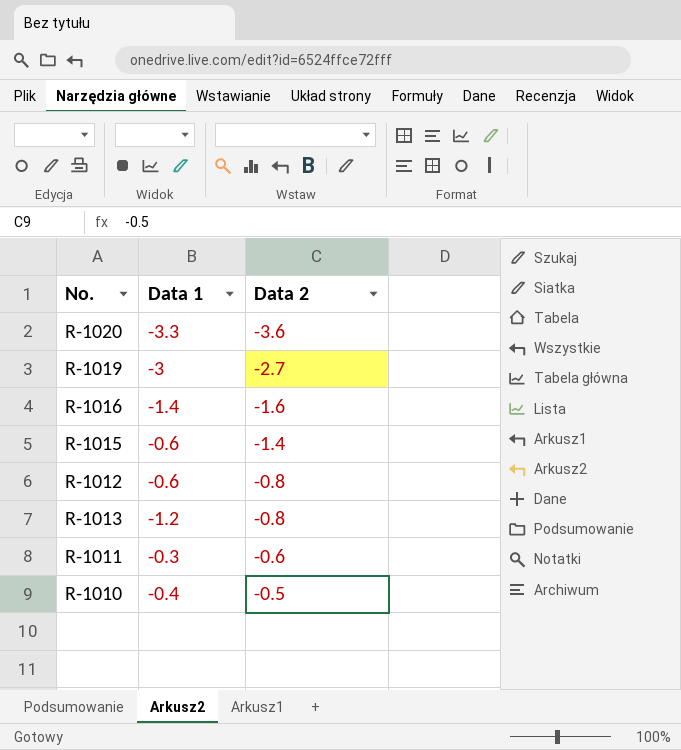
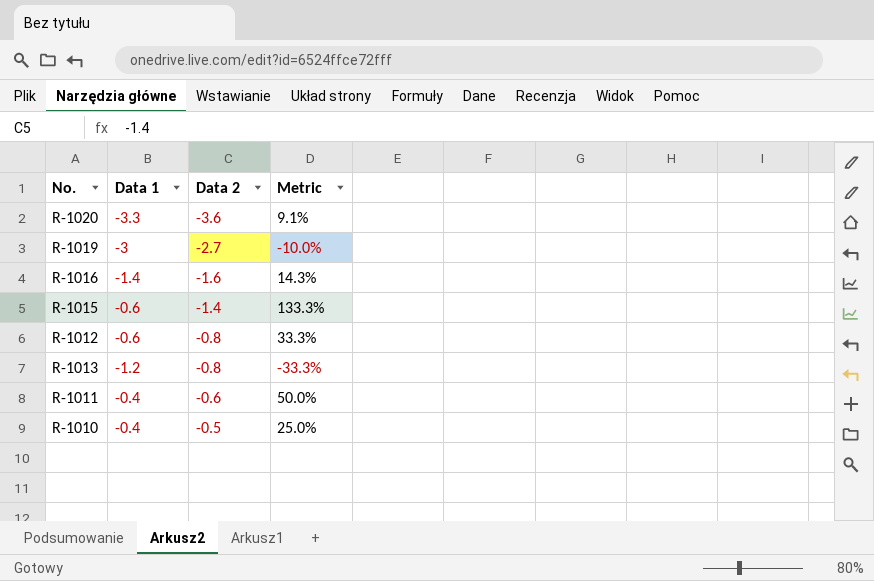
column Metric | formula: none -> ([Data 2] - [Data 1]) / [Data 1]
R-1011 | Data 1: -0.3 -> -0.4

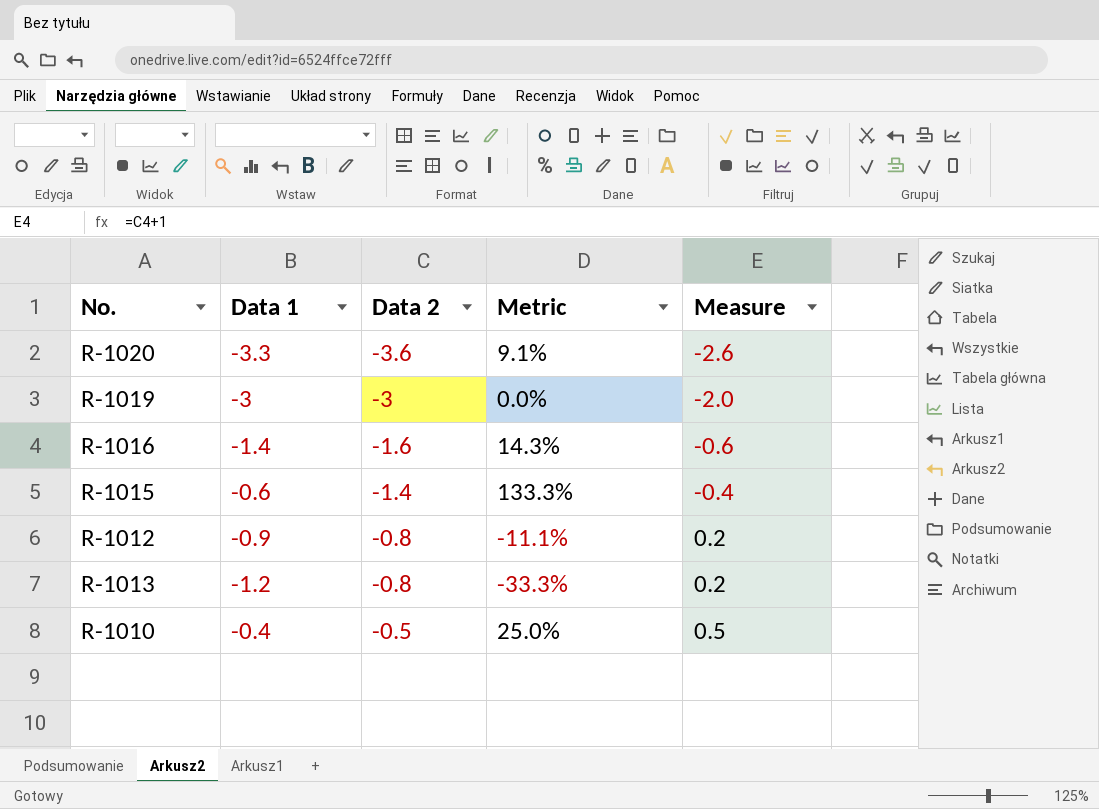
column Measure | formula: none -> [Data 2] + 1
row R-1011: -0.4 | -0.6 | 50.0% -> none
R-1019 | Data 2: -2.7 -> -3
R-1019 | Metric: -10.0% -> 0.0%
R-1012 | Data 1: -0.6 -> -0.9
R-1012 | Metric: 33.3% -> -11.1%

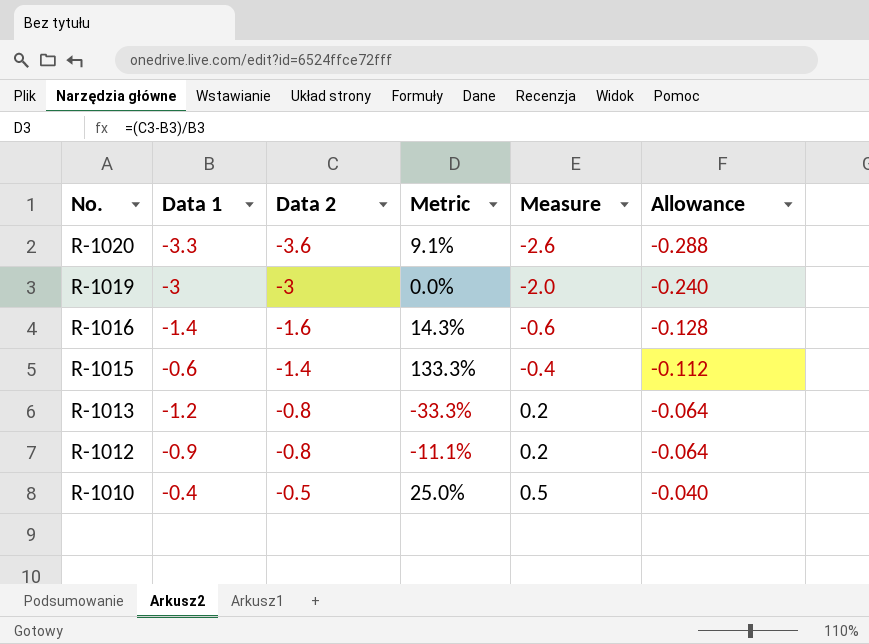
row order: Data 2 ascending -> No. descending
column Allowance | formula: none -> [Data 2] * 0.08

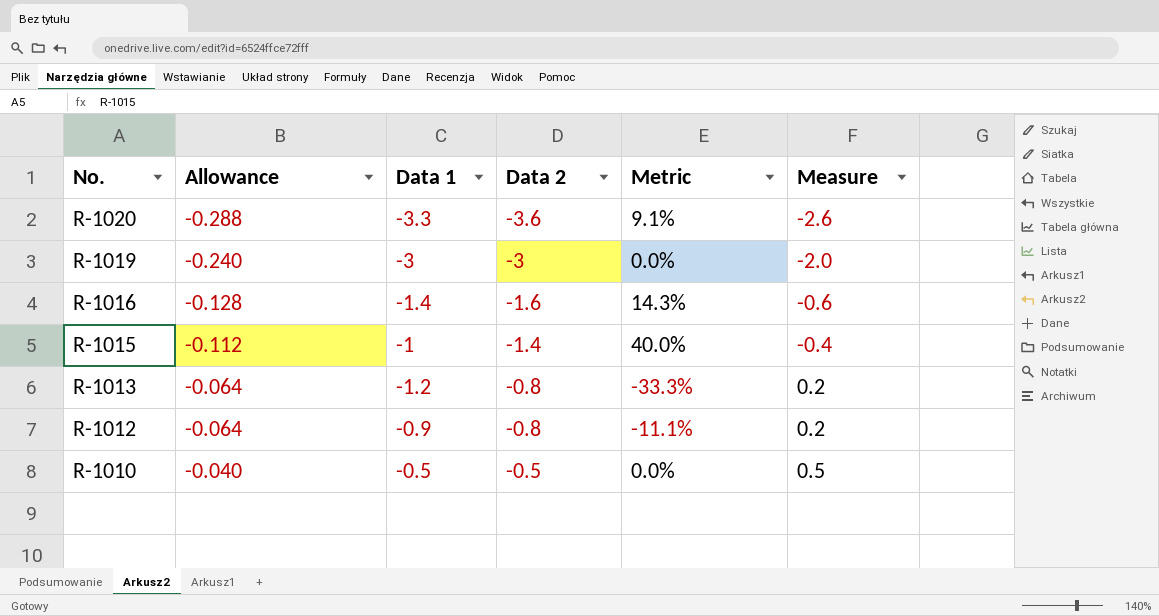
column Allowance | position: 6 -> 2
R-1015 | Data 1: -0.6 -> -1
R-1015 | Metric: 133.3% -> 40.0%
R-1010 | Data 1: -0.4 -> -0.5
R-1010 | Metric: 25.0% -> 0.0%

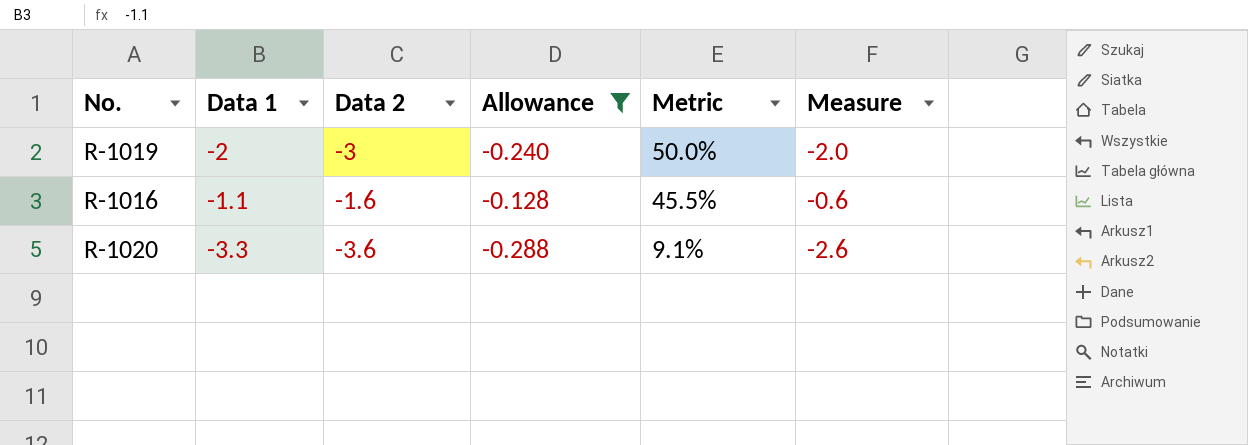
filter: none -> Allowance <= -0.128
row order: No. descending -> Metric descending
column Allowance | position: 2 -> 4
R-1019 | Data 1: -3 -> -2
R-1019 | Metric: 0.0% -> 50.0%
R-1016 | Data 1: -1.4 -> -1.1
R-1016 | Metric: 14.3% -> 45.5%

